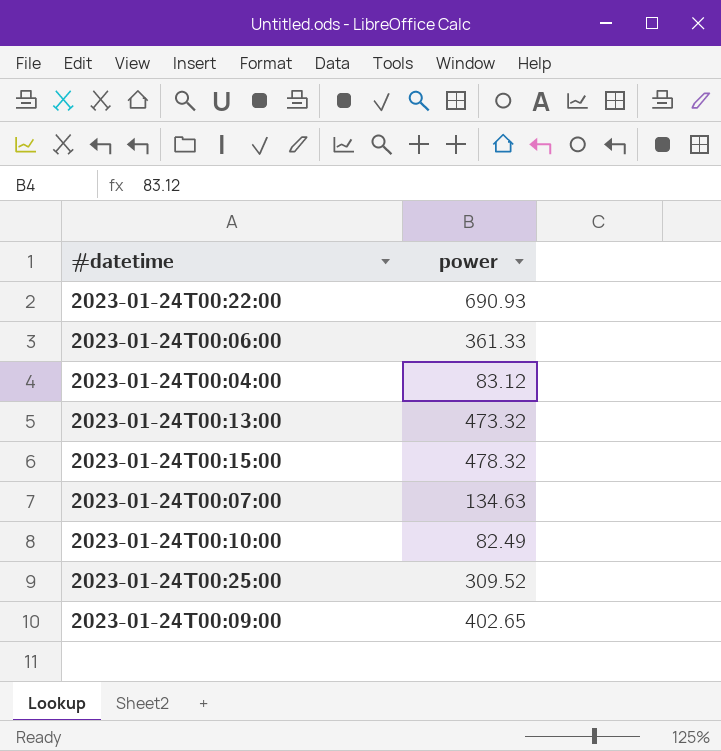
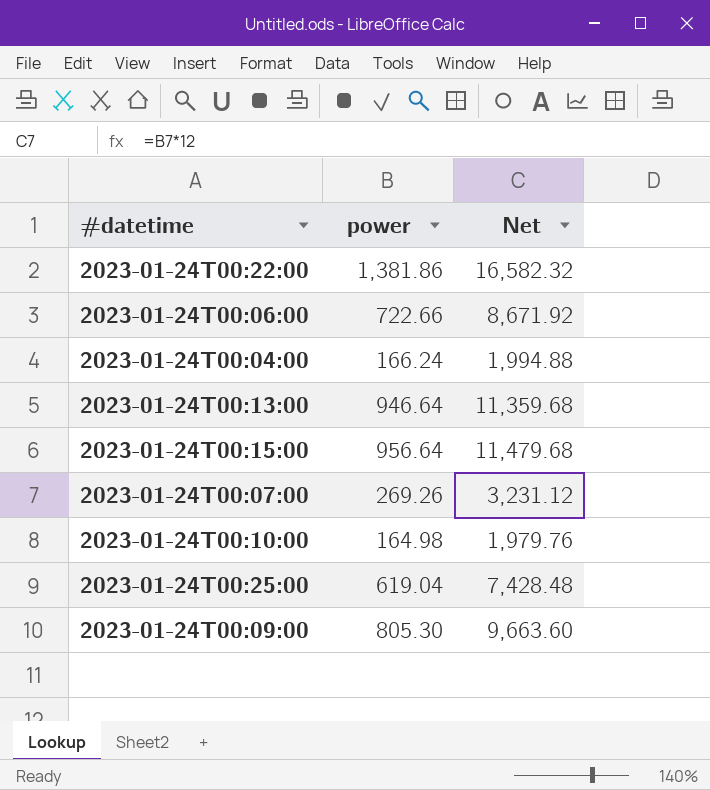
column Net | formula: none -> [power] * 12
2023-01-24T00:22:00 | power: 690.93 -> 1,381.86
2023-01-24T00:06:00 | power: 361.33 -> 722.66
2023-01-24T00:04:00 | power: 83.12 -> 166.24
2023-01-24T00:13:00 | power: 473.32 -> 946.64
2023-01-24T00:15:00 | power: 478.32 -> 956.64
2023-01-24T00:07:00 | power: 134.63 -> 269.26
2023-01-24T00:10:00 | power: 82.49 -> 164.98
2023-01-24T00:25:00 | power: 309.52 -> 619.04
2023-01-24T00:09:00 | power: 402.65 -> 805.30

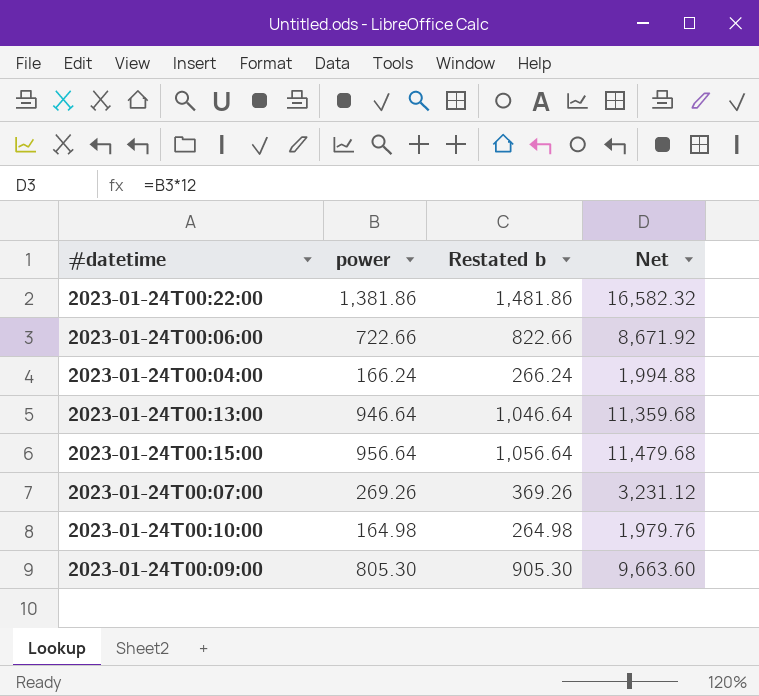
column Restated b | formula: none -> [power] + 100
row 2023-01-24T00:25:00: 619.04 | 7,428.48 -> none

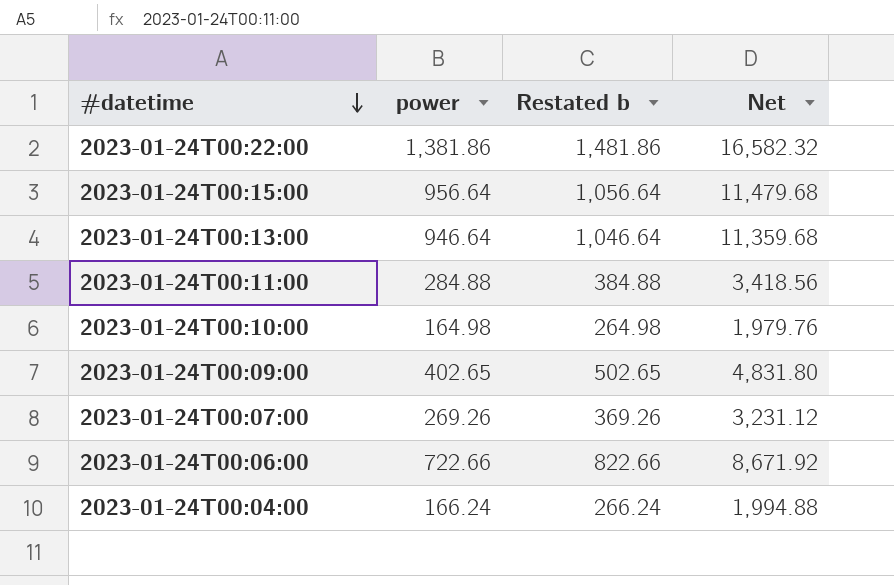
row order: none -> #datetime descending
row 2023-01-24T00:11:00: none -> 284.88 | 384.88 | 3,418.56
2023-01-24T00:09:00 | power: 805.30 -> 402.65
2023-01-24T00:09:00 | Restated b: 905.30 -> 502.65
2023-01-24T00:09:00 | Net: 9,663.60 -> 4,831.80

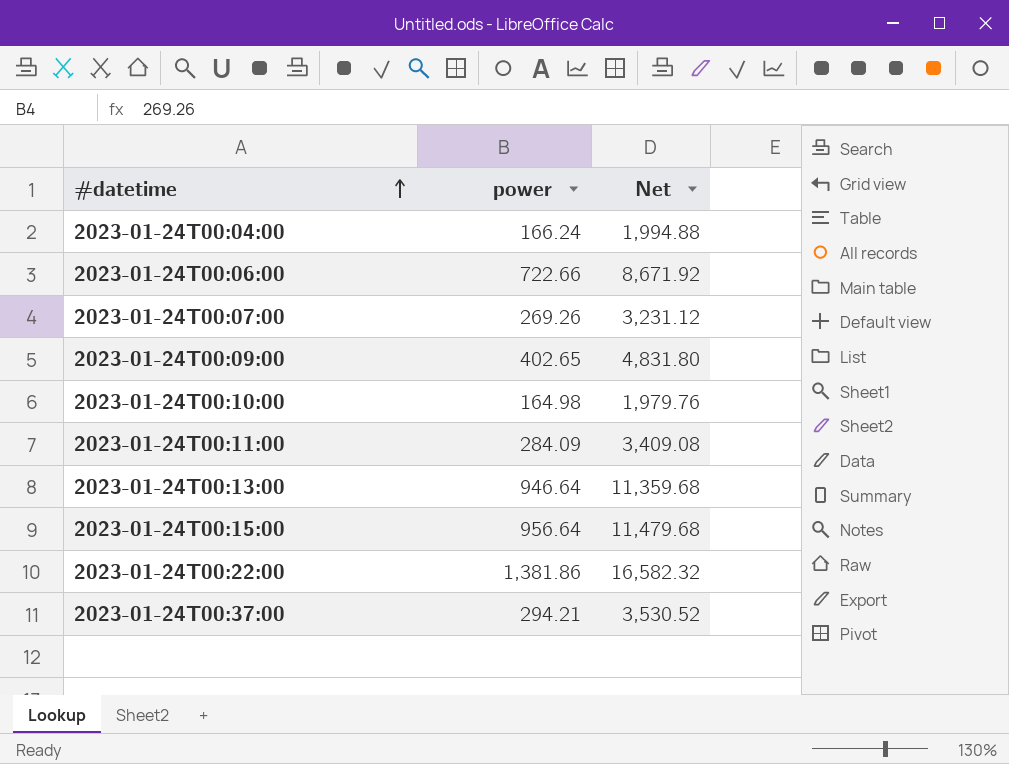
row order: #datetime descending -> #datetime ascending
column Restated b | formula: [power] + 100 -> none
2023-01-24T00:11:00 | power: 284.88 -> 284.09
2023-01-24T00:11:00 | Net: 3,418.56 -> 3,409.08
row 2023-01-24T00:37:00: none -> 294.21 | 3,530.52

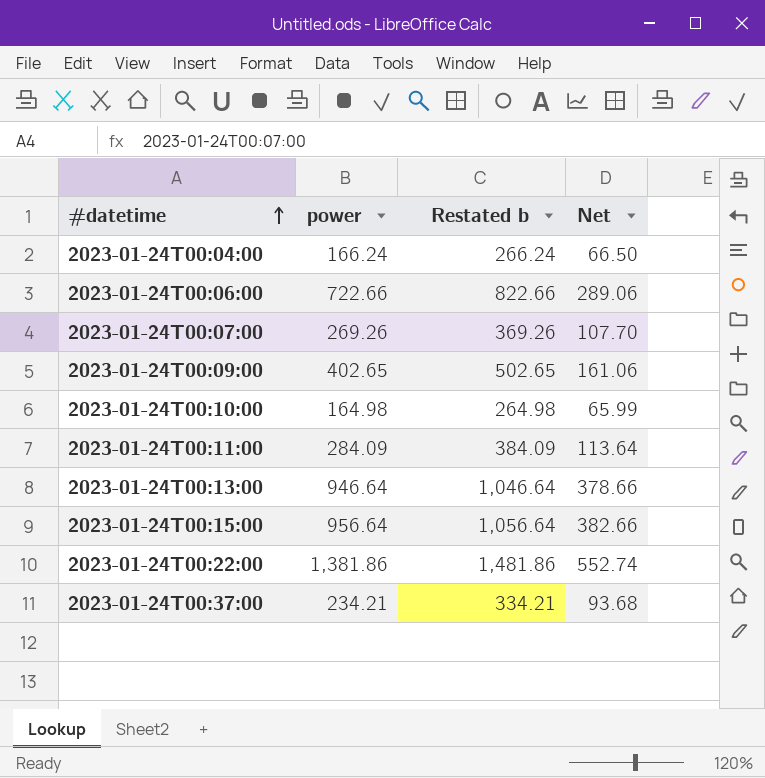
column Restated b | formula: none -> [power] + 100
column Net | formula: [power] * 12 -> [power] * 0.4
2023-01-24T00:37:00 | power: 294.21 -> 234.21

